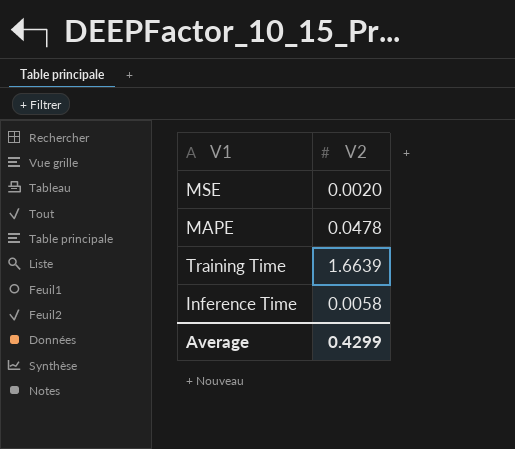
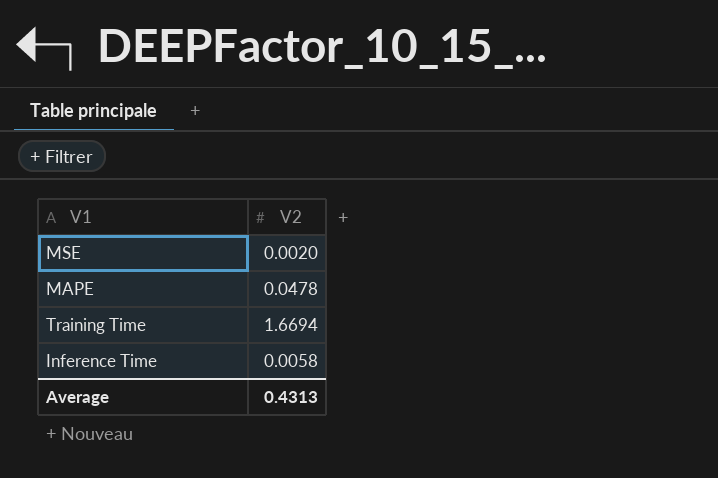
Training Time | V2: 1.6639 -> 1.6694
Average | V2: 0.4299 -> 0.4313

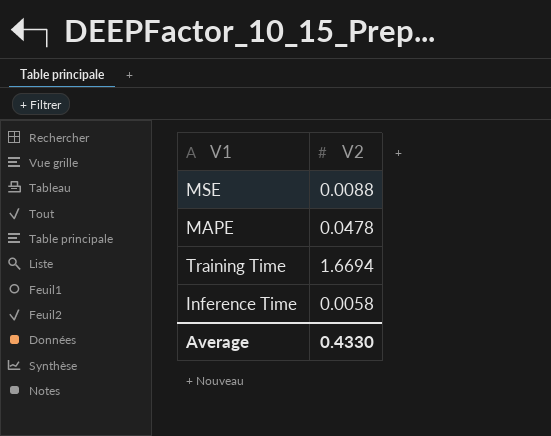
MSE | V2: 0.0020 -> 0.0088
Average | V2: 0.4313 -> 0.4330

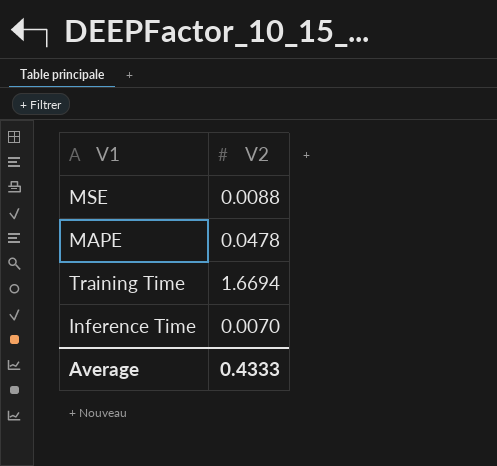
Inference Time | V2: 0.0058 -> 0.0070
Average | V2: 0.4330 -> 0.4333

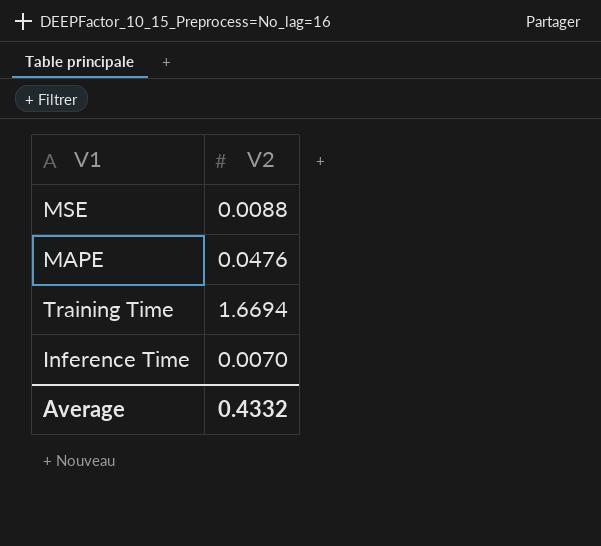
MAPE | V2: 0.0478 -> 0.0476
Average | V2: 0.4333 -> 0.4332

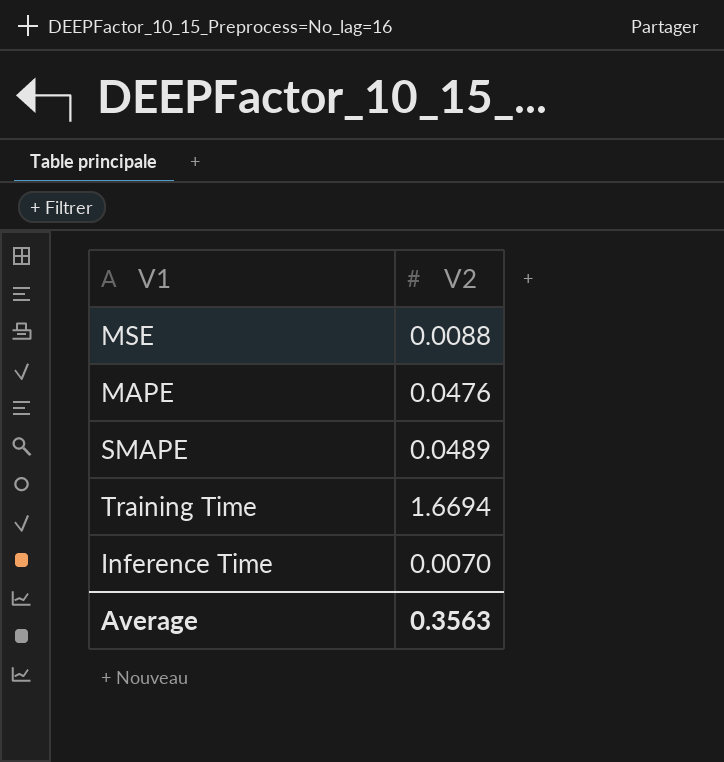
row SMAPE: none -> 0.0489
Average | V2: 0.4332 -> 0.3563

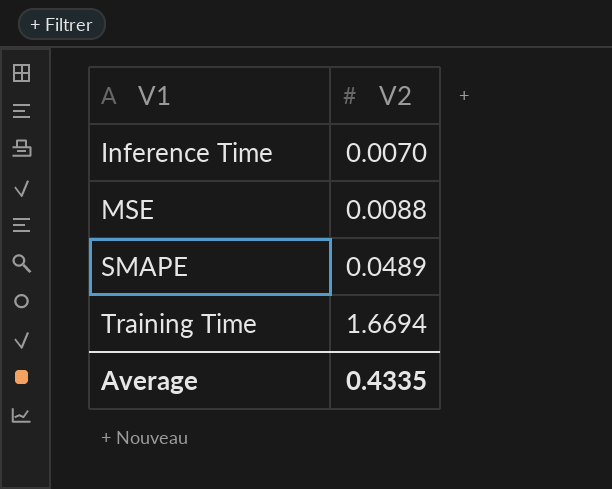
row order: none -> V1 ascending
row MAPE: 0.0476 -> none
Average | V2: 0.3563 -> 0.4335

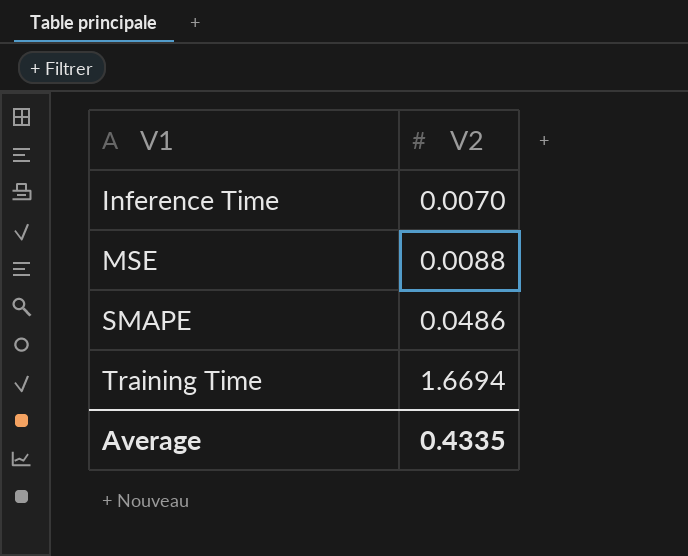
SMAPE | V2: 0.0489 -> 0.0486

